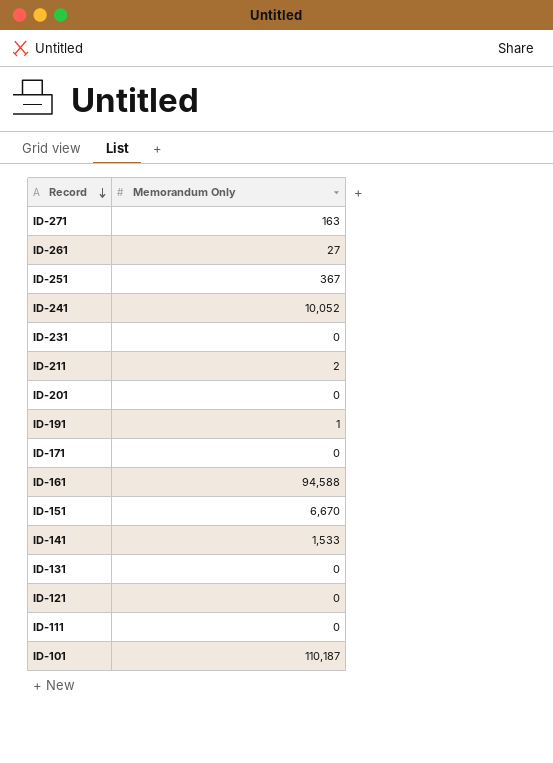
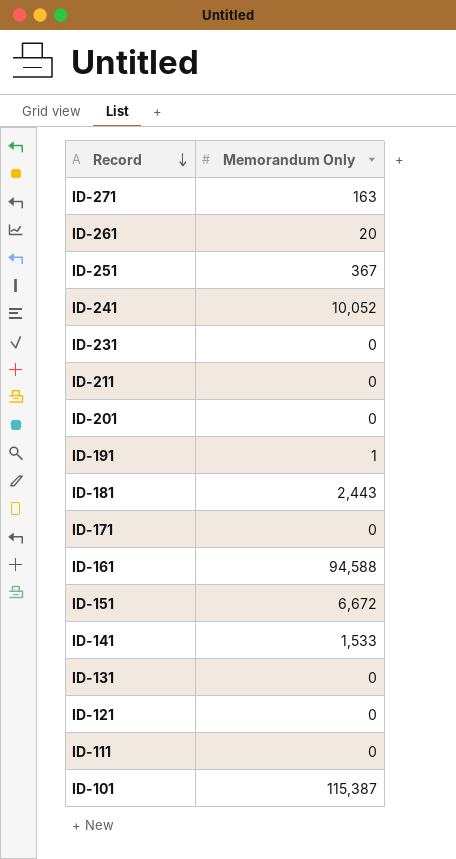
ID-261 | Memorandum Only: 27 -> 20
ID-211 | Memorandum Only: 2 -> 0
row ID-181: none -> 2,443
ID-151 | Memorandum Only: 6,670 -> 6,672
ID-101 | Memorandum Only: 110,187 -> 115,387

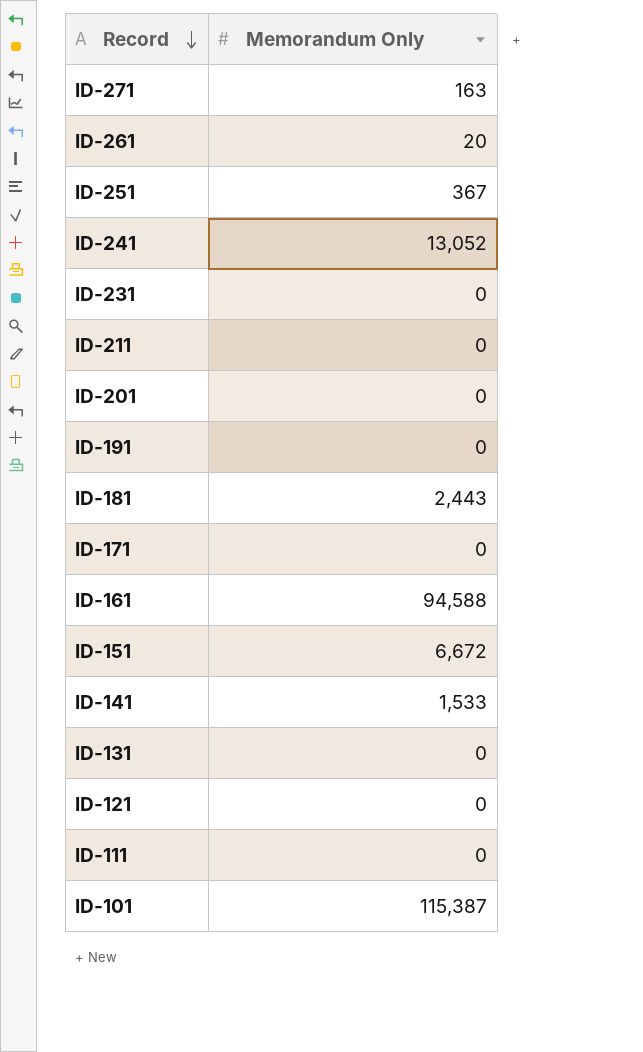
ID-241 | Memorandum Only: 10,052 -> 13,052
ID-191 | Memorandum Only: 1 -> 0

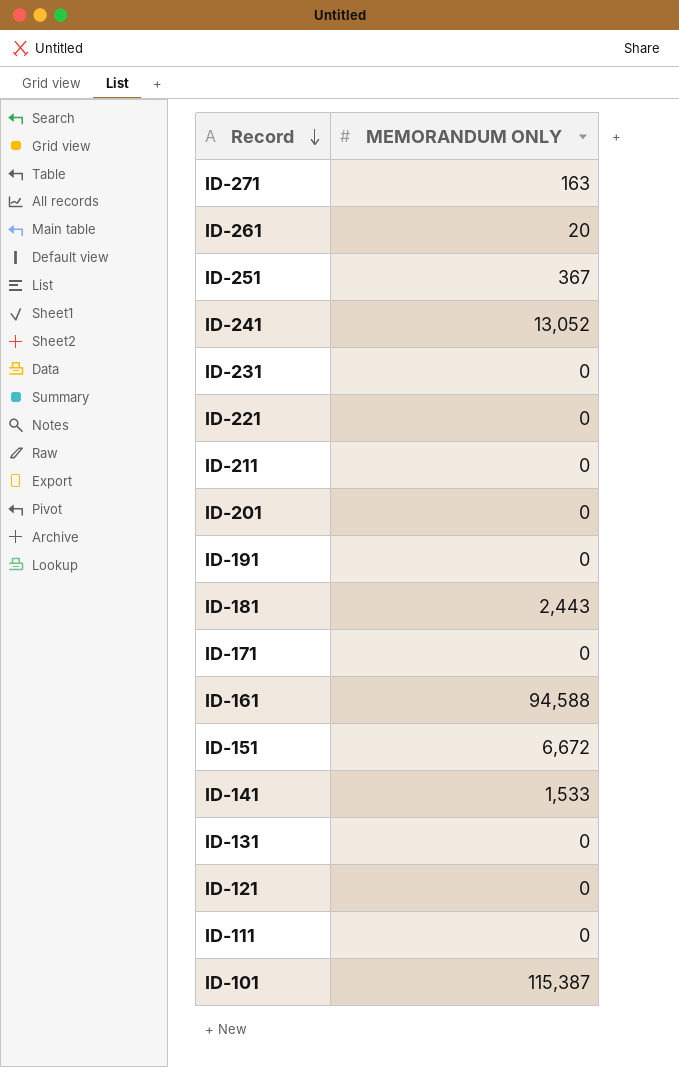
column name: Memorandum Only -> MEMORANDUM ONLY
row ID-221: none -> 0

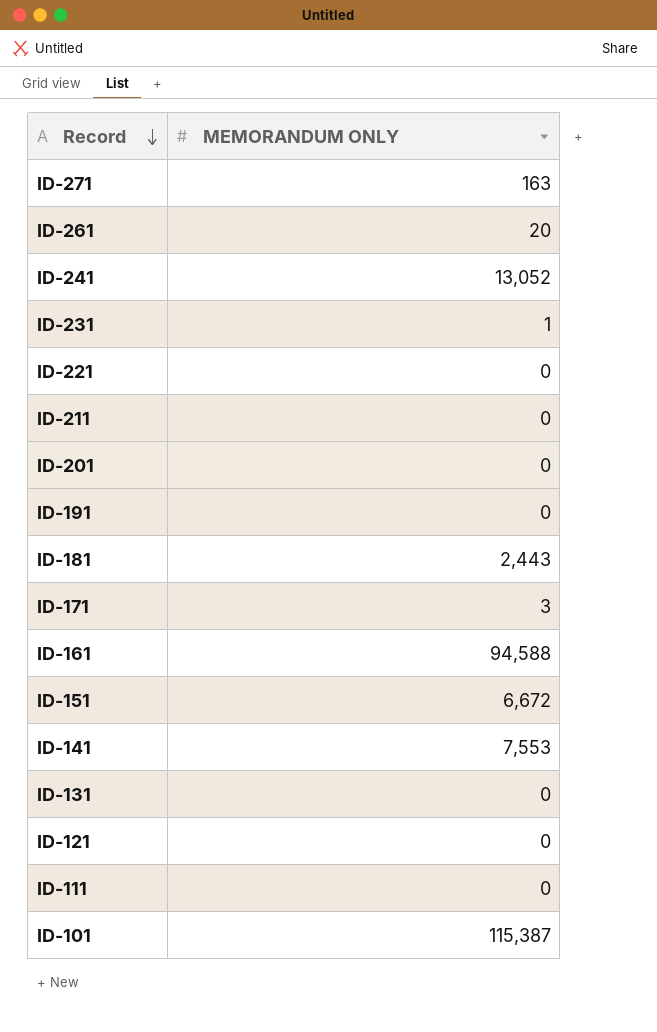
row ID-251: 367 -> none
ID-231 | MEMORANDUM ONLY: 0 -> 1
ID-171 | MEMORANDUM ONLY: 0 -> 3
ID-141 | MEMORANDUM ONLY: 1,533 -> 7,553

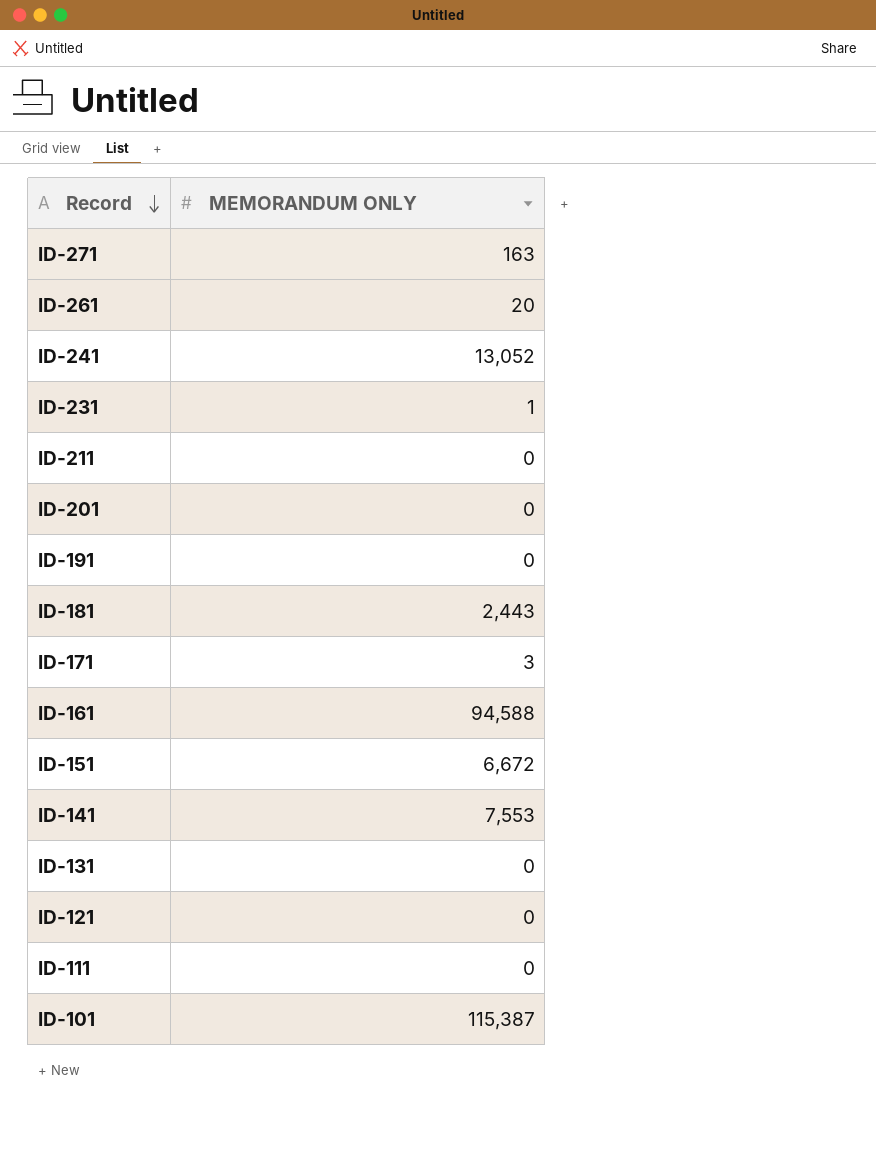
row ID-221: 0 -> none

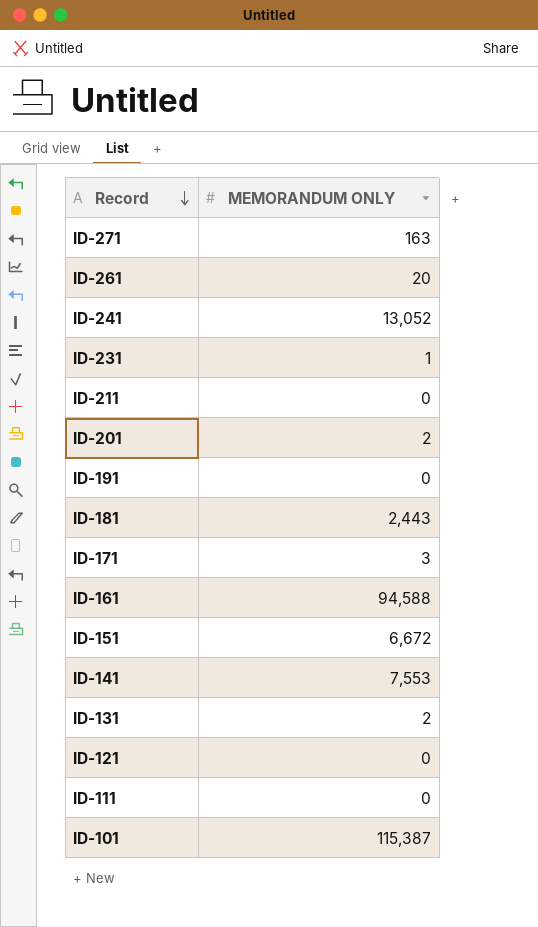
ID-201 | MEMORANDUM ONLY: 0 -> 2
ID-131 | MEMORANDUM ONLY: 0 -> 2

